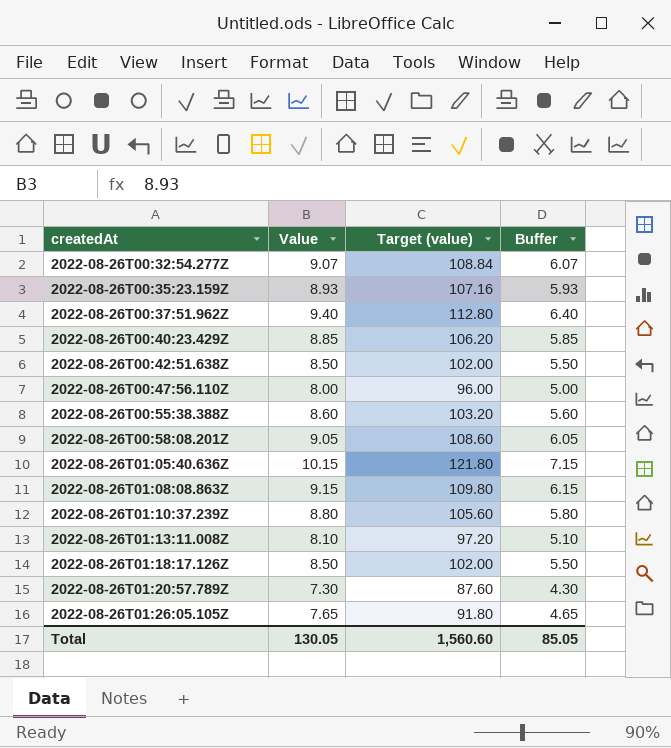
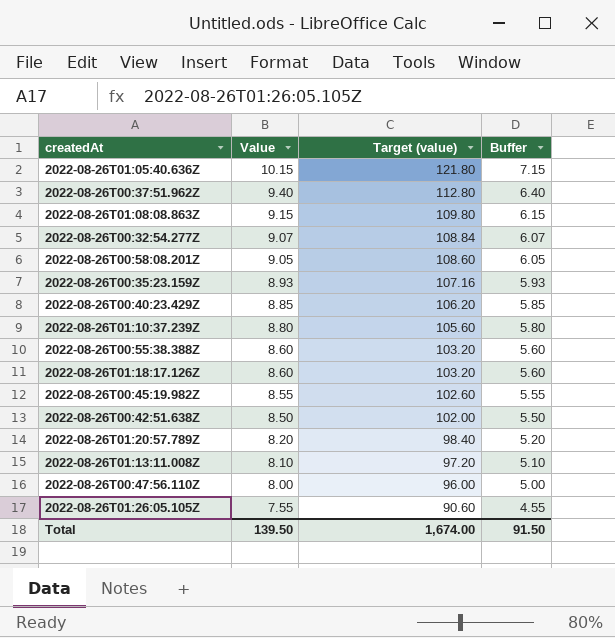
row order: createdAt ascending -> Value descending
2022-08-26T01:18:17.126Z | Value: 8.50 -> 8.60
2022-08-26T01:18:17.126Z | Target (value): 102.00 -> 103.20
2022-08-26T01:18:17.126Z | Buffer: 5.50 -> 5.60
row 2022-08-26T00:45:19.982Z: none -> 8.55 | 102.60 | 5.55
2022-08-26T01:20:57.789Z | Value: 7.30 -> 8.20
2022-08-26T01:20:57.789Z | Target (value): 87.60 -> 98.40
2022-08-26T01:20:57.789Z | Buffer: 4.30 -> 5.20
2022-08-26T01:26:05.105Z | Value: 7.65 -> 7.55
2022-08-26T01:26:05.105Z | Target (value): 91.80 -> 90.60
2022-08-26T01:26:05.105Z | Buffer: 4.65 -> 4.55
Total | Value: 130.05 -> 139.50
Total | Target (value): 1,560.60 -> 1,674.00
Total | Buffer: 85.05 -> 91.50

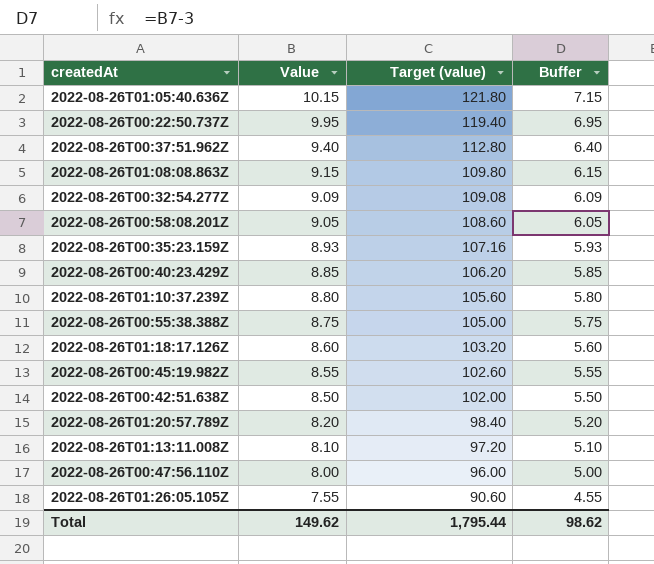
row 2022-08-26T00:22:50.737Z: none -> 9.95 | 119.40 | 6.95
2022-08-26T00:32:54.277Z | Value: 9.07 -> 9.09
2022-08-26T00:32:54.277Z | Target (value): 108.84 -> 109.08
2022-08-26T00:32:54.277Z | Buffer: 6.07 -> 6.09
2022-08-26T00:55:38.388Z | Value: 8.60 -> 8.75
2022-08-26T00:55:38.388Z | Target (value): 103.20 -> 105.00
2022-08-26T00:55:38.388Z | Buffer: 5.60 -> 5.75
Total | Value: 139.50 -> 149.62
Total | Target (value): 1,674.00 -> 1,795.44
Total | Buffer: 91.50 -> 98.62

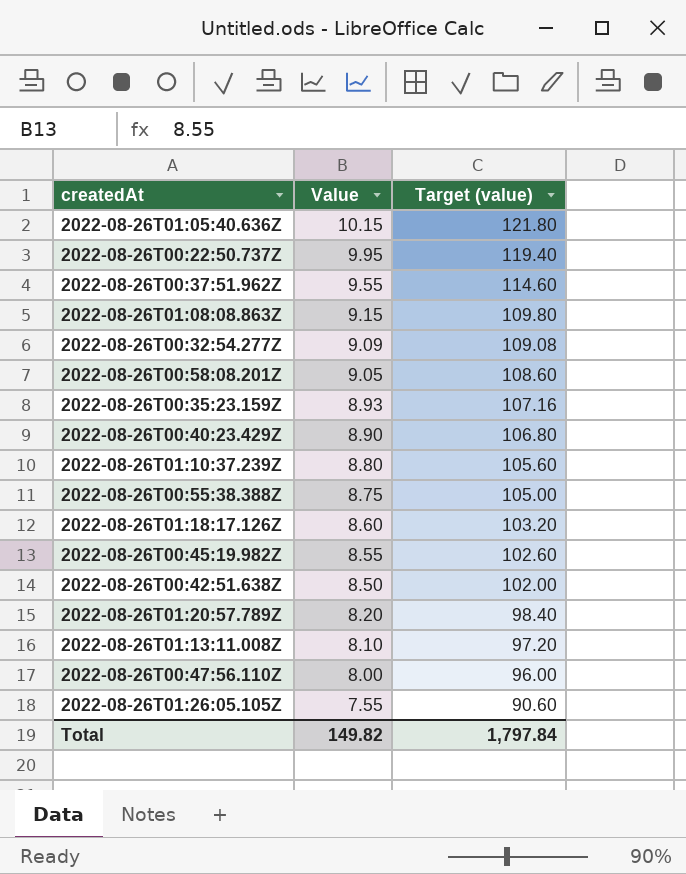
column Buffer | formula: [Value] - 3 -> none
2022-08-26T00:37:51.962Z | Value: 9.40 -> 9.55
2022-08-26T00:37:51.962Z | Target (value): 112.80 -> 114.60
2022-08-26T00:40:23.429Z | Value: 8.85 -> 8.90
2022-08-26T00:40:23.429Z | Target (value): 106.20 -> 106.80
Total | Value: 149.62 -> 149.82
Total | Target (value): 1,795.44 -> 1,797.84

